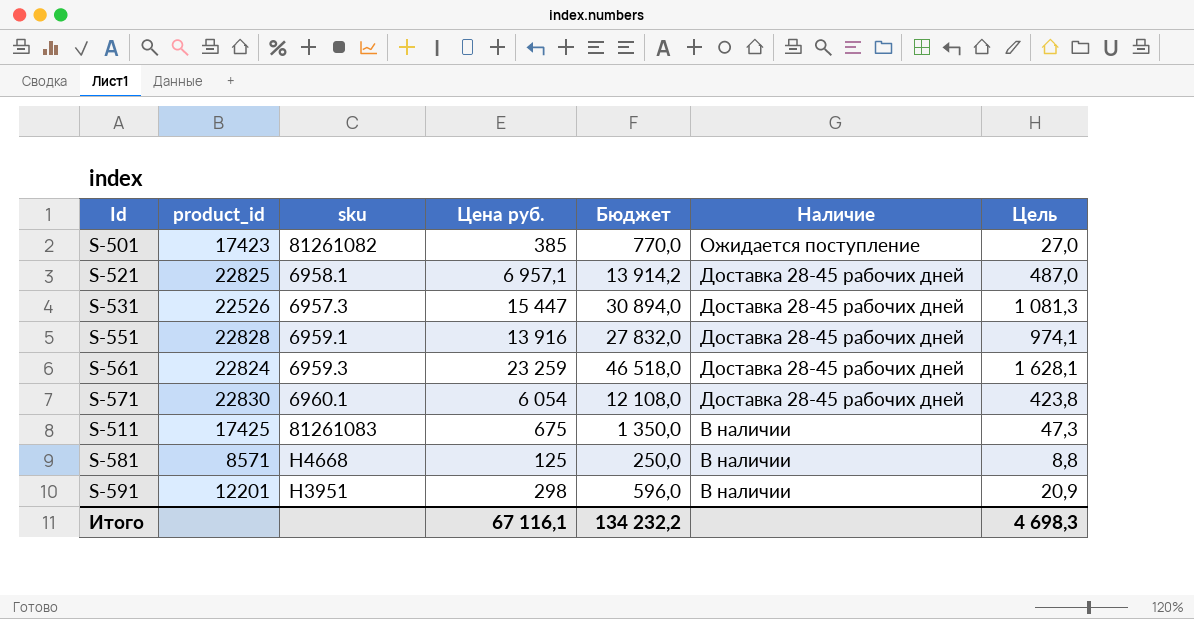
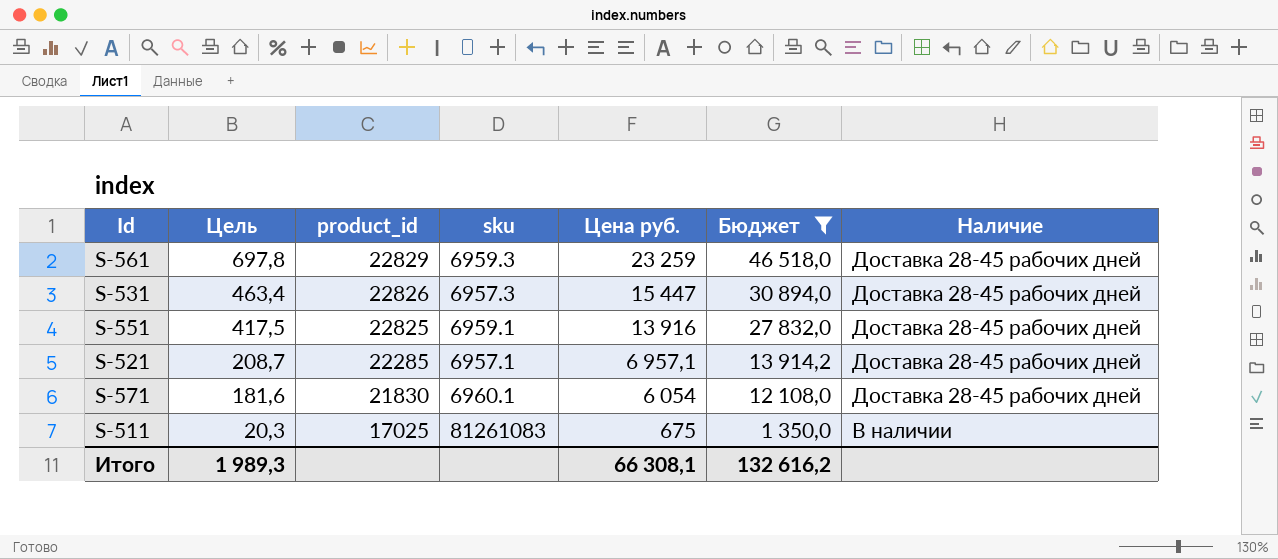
filter: none -> Бюджет >= 1 350,0
row order: Наличие descending -> Цель descending
column Цель | formula: [Цена руб.] * 0,07 -> [Цена руб.] * 0,03
column Цель | position: 7 -> 2
S-561 | product_id: 22824 -> 22829
S-531 | product_id: 22526 -> 22826
S-551 | product_id: 22828 -> 22825
S-521 | product_id: 22825 -> 22285
S-521 | sku: 6958.1 -> 6957.1
S-571 | product_id: 22830 -> 21830
S-511 | product_id: 17425 -> 17025
Итого | Цель: 4 698,3 -> 1 989,3
Итого | Цена руб.: 67 116,1 -> 66 308,1
Итого | Бюджет: 134 232,2 -> 132 616,2

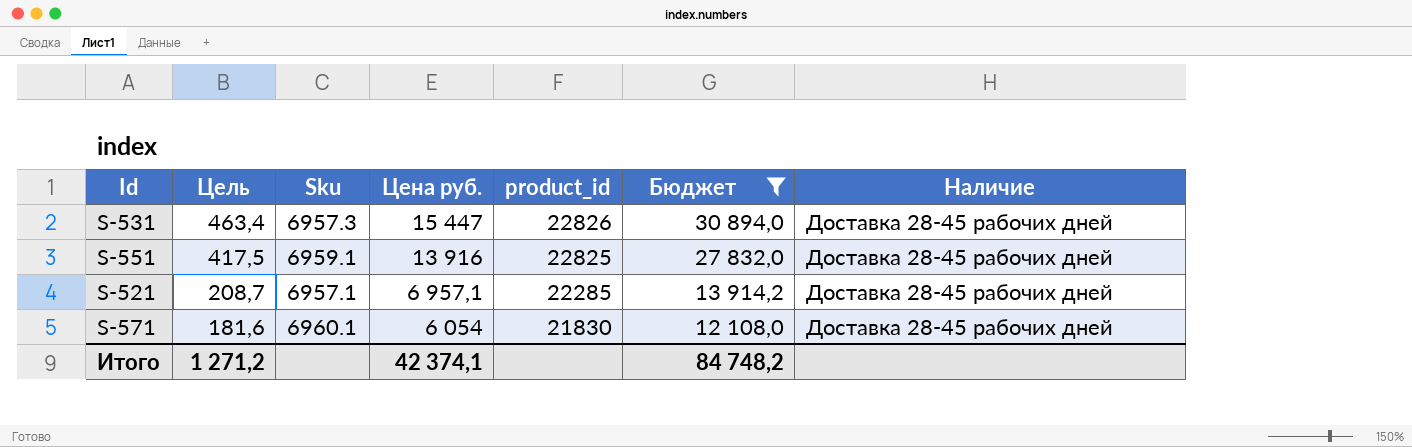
column name: sku -> Sku
column product_id | position: 3 -> 5
row S-561: 697,8 | 22829 | 6959.3 | 23 259 | 46 518,0 | Доставка 28-45 рабочих дней -> none
row S-511: 20,3 | 17025 | 81261083 | 675 | 1 350,0 | В наличии -> none
Итого | Цель: 1 989,3 -> 1 271,2
Итого | Цена руб.: 66 308,1 -> 42 374,1
Итого | Бюджет: 132 616,2 -> 84 748,2

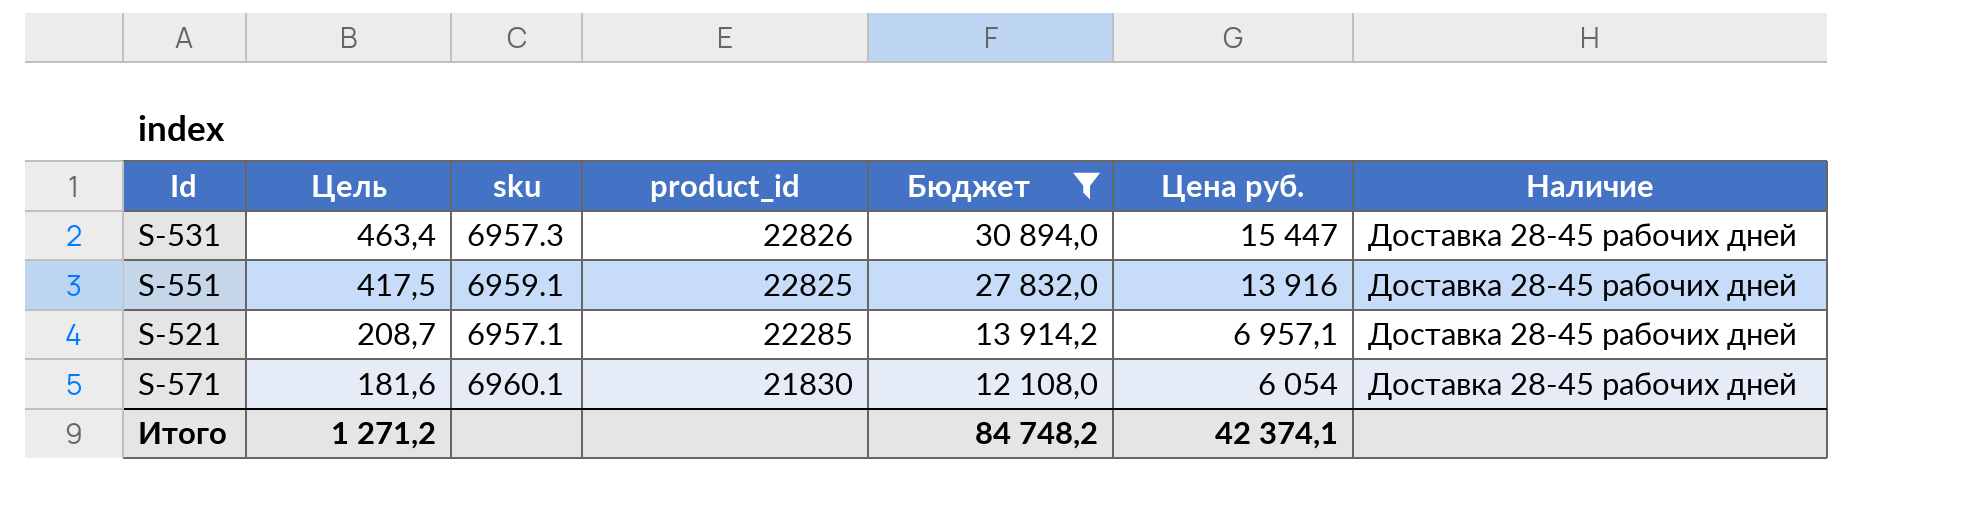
column name: Sku -> sku
column Цена руб. | position: 4 -> 6

